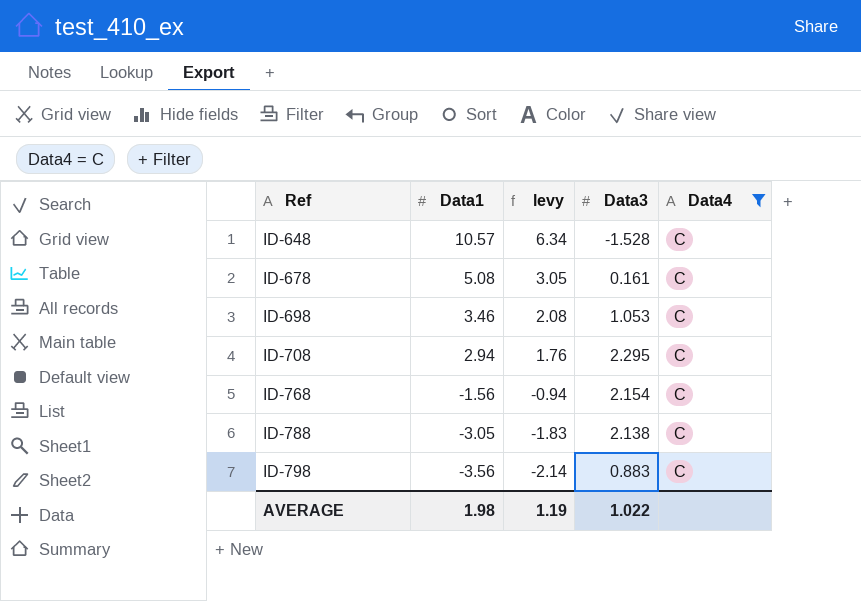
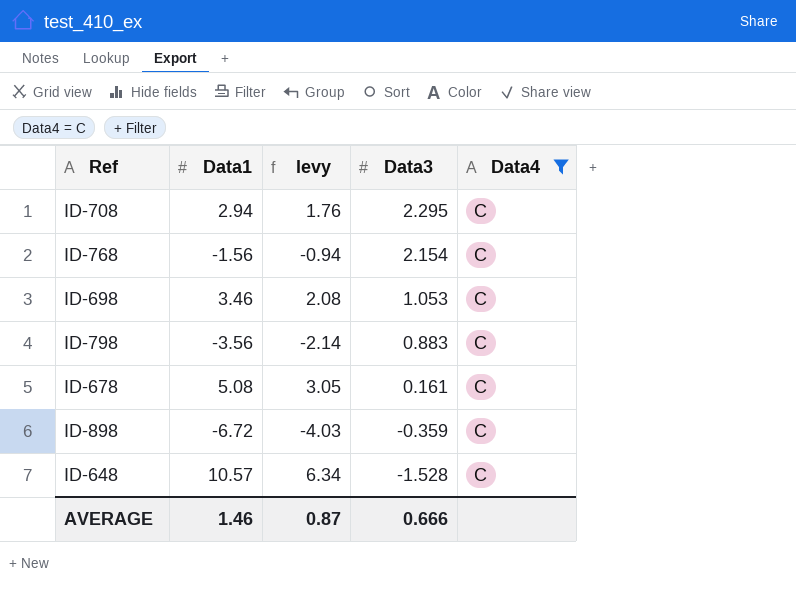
row order: Ref ascending -> Data3 descending
row ID-788: -3.05 | -1.83 | 2.138 | C -> none
row ID-898: none -> -6.72 | -4.03 | -0.359 | C
AVERAGE | Data1: 1.98 -> 1.46
AVERAGE | levy: 1.19 -> 0.87
AVERAGE | Data3: 1.022 -> 0.666

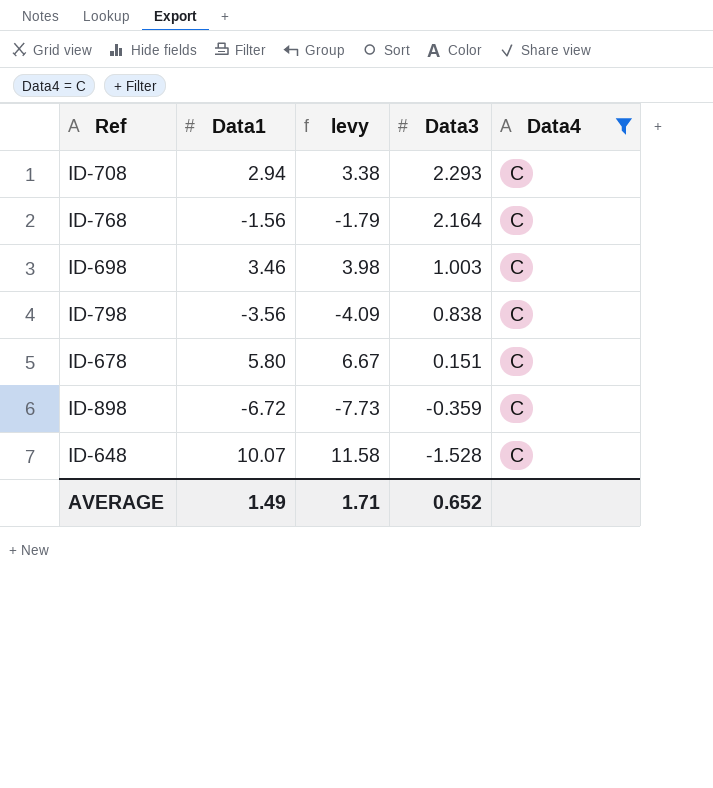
column levy | formula: [Data1] * 0.6 -> [Data1] * 1.15
ID-708 | Data3: 2.295 -> 2.293
ID-768 | Data3: 2.154 -> 2.164
ID-698 | Data3: 1.053 -> 1.003
ID-798 | Data3: 0.883 -> 0.838
ID-678 | Data1: 5.08 -> 5.80
ID-678 | Data3: 0.161 -> 0.151
ID-648 | Data1: 10.57 -> 10.07
AVERAGE | Data1: 1.46 -> 1.49
AVERAGE | levy: 0.87 -> 1.71
AVERAGE | Data3: 0.666 -> 0.652

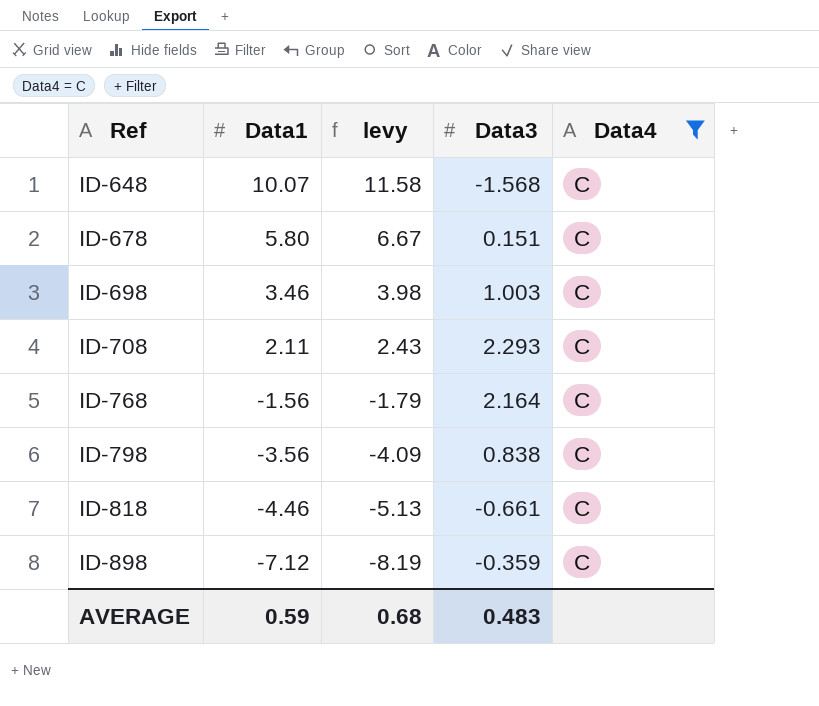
row order: Data3 descending -> Ref ascending
ID-648 | Data3: -1.528 -> -1.568
ID-708 | Data1: 2.94 -> 2.11
ID-708 | levy: 3.38 -> 2.43
row ID-818: none -> -4.46 | -5.13 | -0.661 | C
ID-898 | Data1: -6.72 -> -7.12
ID-898 | levy: -7.73 -> -8.19
AVERAGE | Data1: 1.49 -> 0.59
AVERAGE | levy: 1.71 -> 0.68
AVERAGE | Data3: 0.652 -> 0.483

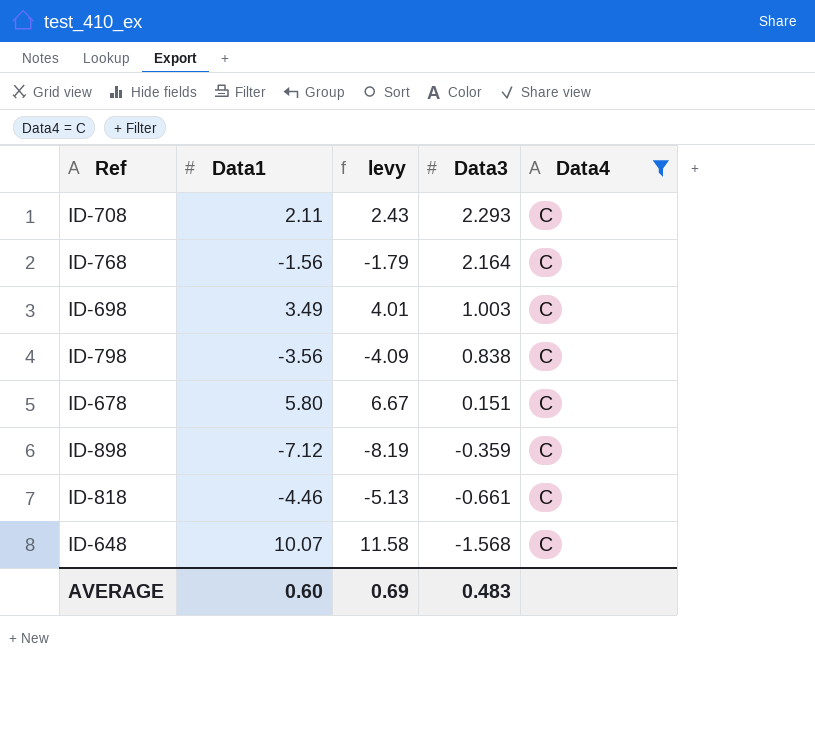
row order: Ref ascending -> Data3 descending
ID-698 | Data1: 3.46 -> 3.49
ID-698 | levy: 3.98 -> 4.01
AVERAGE | Data1: 0.59 -> 0.60
AVERAGE | levy: 0.68 -> 0.69

